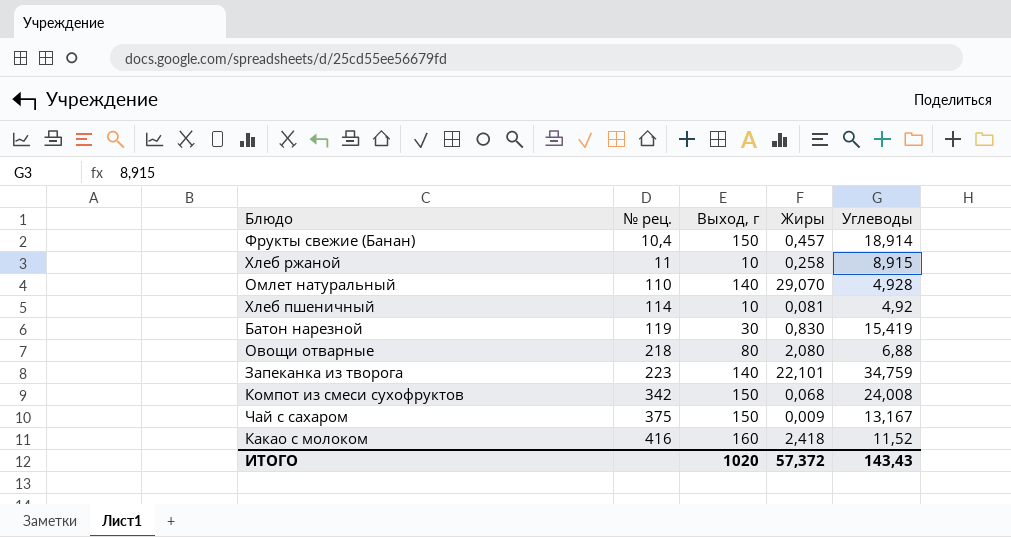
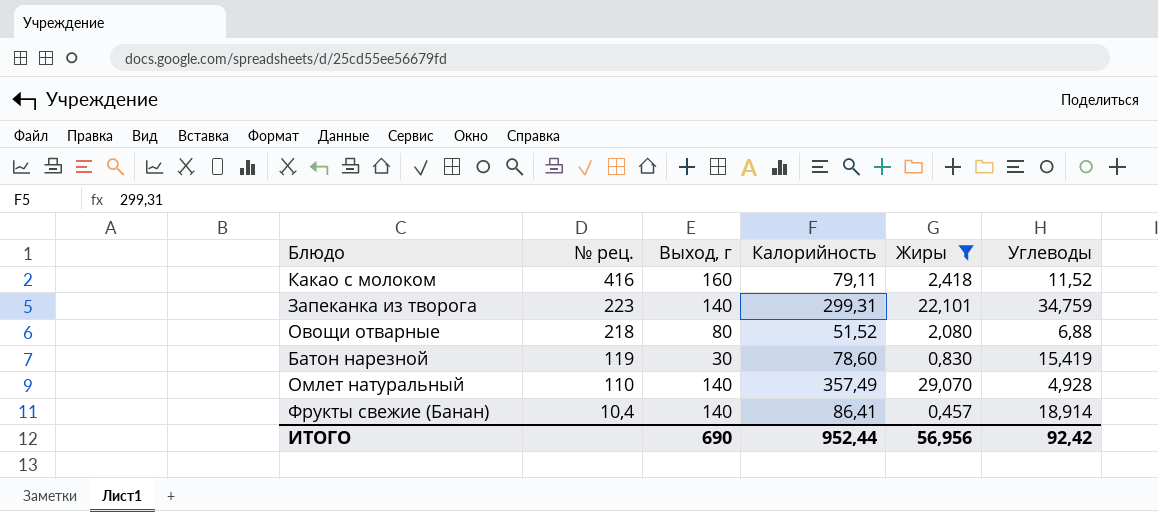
filter: none -> Жиры >= 0,457
row order: № рец. ascending -> № рец. descending
column Калорийность | position: none -> 4
Фрукты свежие (Банан) | Выход, г: 150 -> 140
ИТОГО | Выход, г: 1020 -> 690
ИТОГО | Жиры: 57,372 -> 56,956
ИТОГО | Углеводы: 143,43 -> 92,42

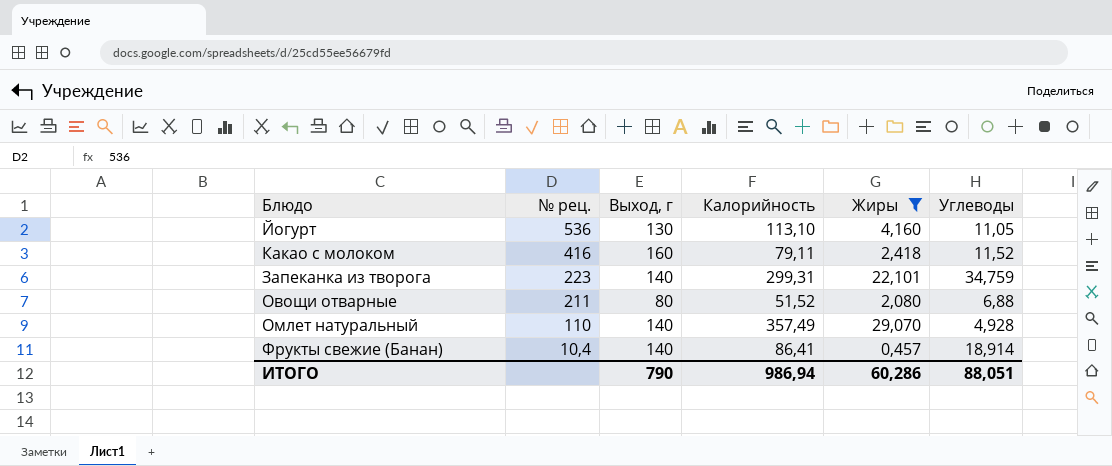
row Батон нарезной: 119 | 30 | 78,60 | 0,830 | 15,419 -> none
row Йогурт: none -> 536 | 130 | 113,10 | 4,160 | 11,05
Овощи отварные | № рец.: 218 -> 211
ИТОГО | Выход, г: 690 -> 790
ИТОГО | Калорийность: 952,44 -> 986,94
ИТОГО | Жиры: 56,956 -> 60,286
ИТОГО | Углеводы: 92,42 -> 88,051

